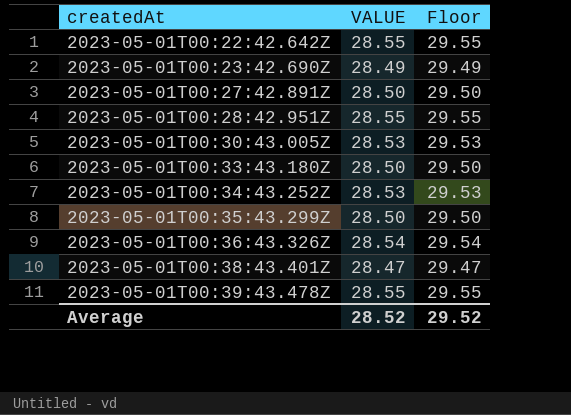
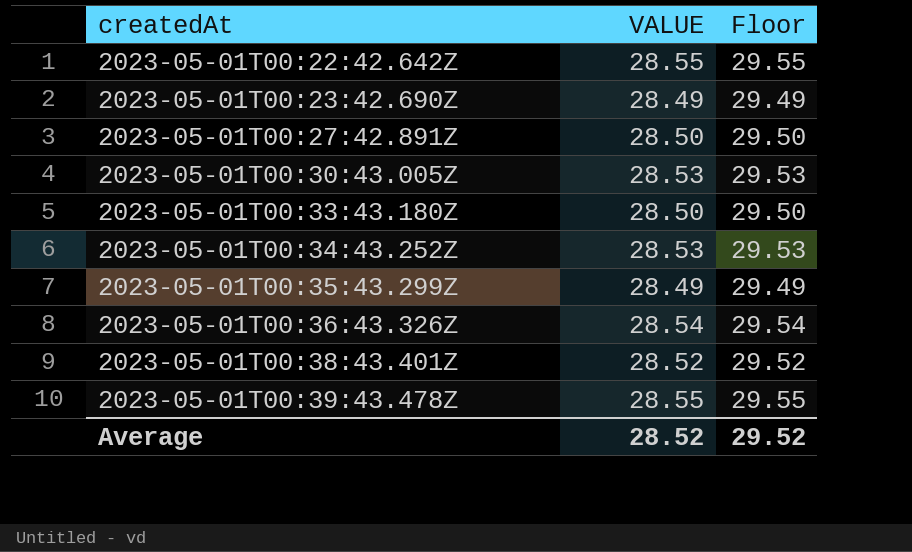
row 2023-05-01T00:28:42.951Z: 28.55 | 29.55 -> none
2023-05-01T00:35:43.299Z | VALUE: 28.50 -> 28.49
2023-05-01T00:35:43.299Z | Floor: 29.50 -> 29.49
2023-05-01T00:38:43.401Z | VALUE: 28.47 -> 28.52
2023-05-01T00:38:43.401Z | Floor: 29.47 -> 29.52

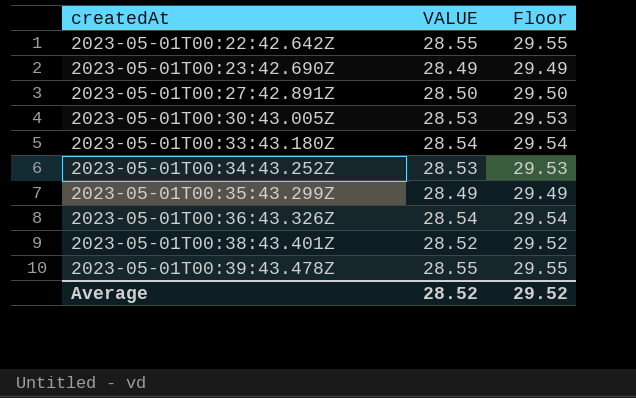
2023-05-01T00:33:43.180Z | VALUE: 28.50 -> 28.54
2023-05-01T00:33:43.180Z | Floor: 29.50 -> 29.54

